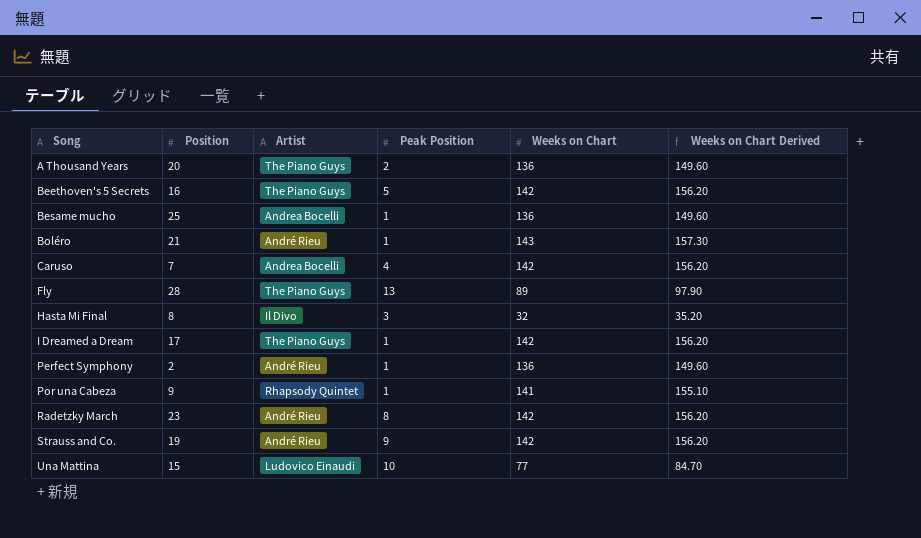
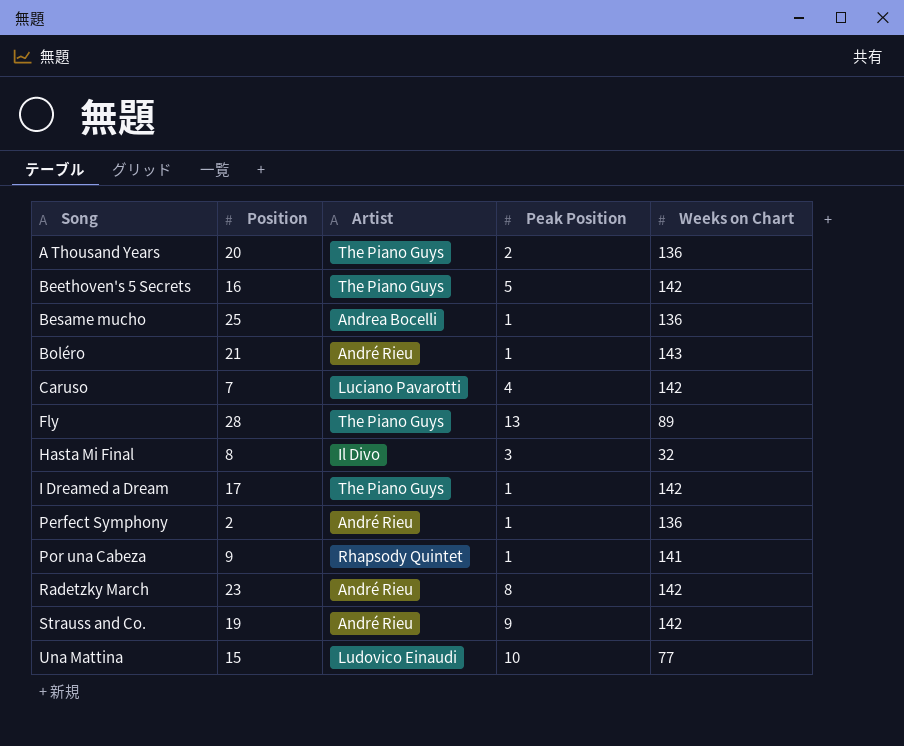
column Weeks on Chart Derived | formula: [Weeks on Chart] * 1.1 -> none
Caruso | Artist: Andrea Bocelli -> Luciano Pavarotti

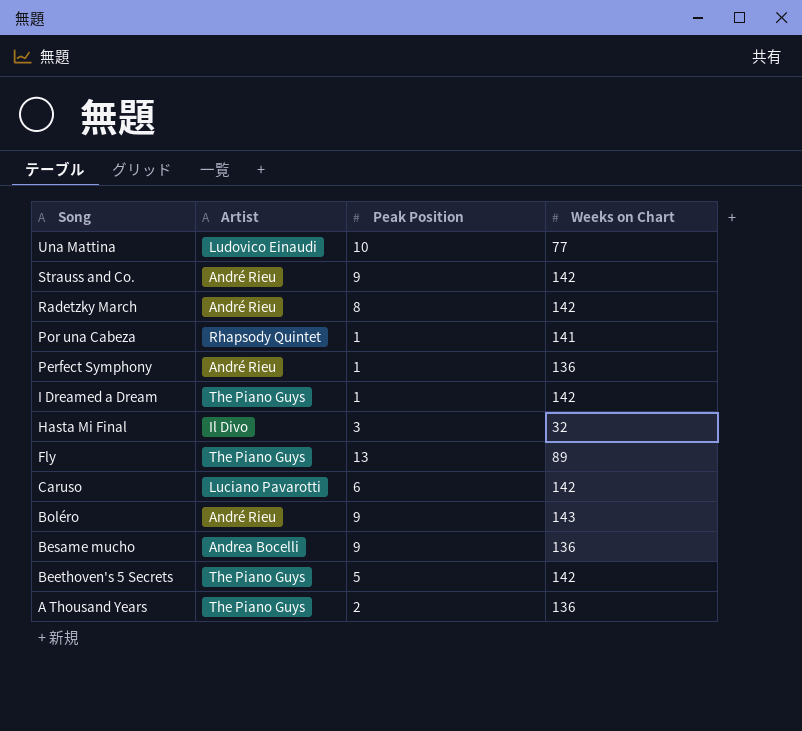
row order: Song ascending -> Song descending
column Position | position: 2 -> none
Caruso | Peak Position: 4 -> 6
Boléro | Peak Position: 1 -> 9
Besame mucho | Peak Position: 1 -> 9

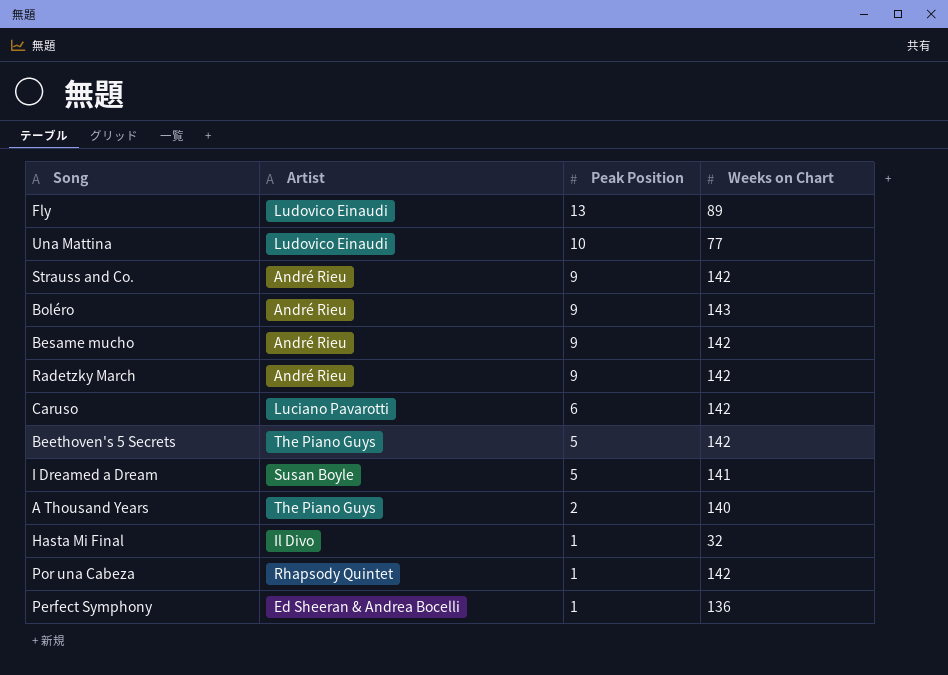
row order: Song descending -> Peak Position descending
Fly | Artist: The Piano Guys -> Ludovico Einaudi
Besame mucho | Artist: Andrea Bocelli -> André Rieu
Besame mucho | Weeks on Chart: 136 -> 142
Radetzky March | Peak Position: 8 -> 9
I Dreamed a Dream | Artist: The Piano Guys -> Susan Boyle
I Dreamed a Dream | Peak Position: 1 -> 5
I Dreamed a Dream | Weeks on Chart: 142 -> 141
A Thousand Years | Weeks on Chart: 136 -> 140
Hasta Mi Final | Peak Position: 3 -> 1
Por una Cabeza | Weeks on Chart: 141 -> 142
Perfect Symphony | Artist: André Rieu -> Ed Sheeran & Andrea Bocelli

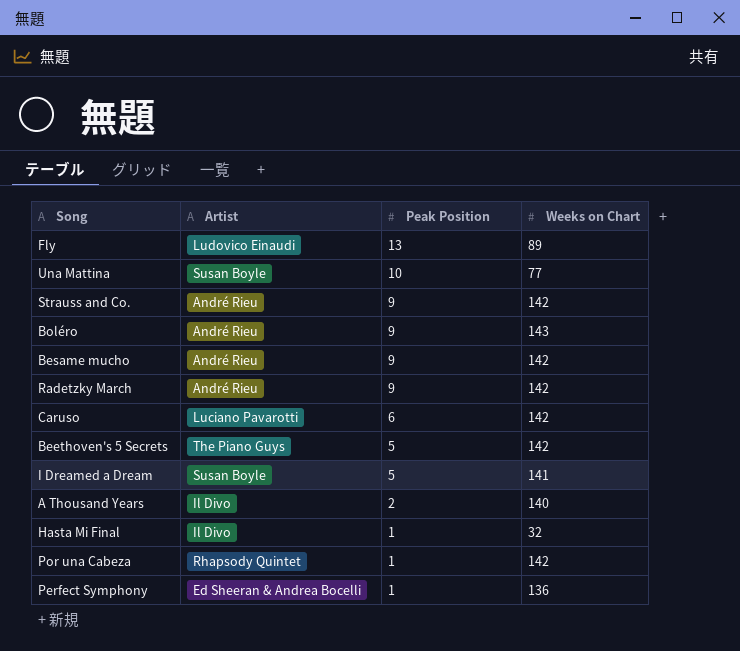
Una Mattina | Artist: Ludovico Einaudi -> Susan Boyle
A Thousand Years | Artist: The Piano Guys -> Il Divo

